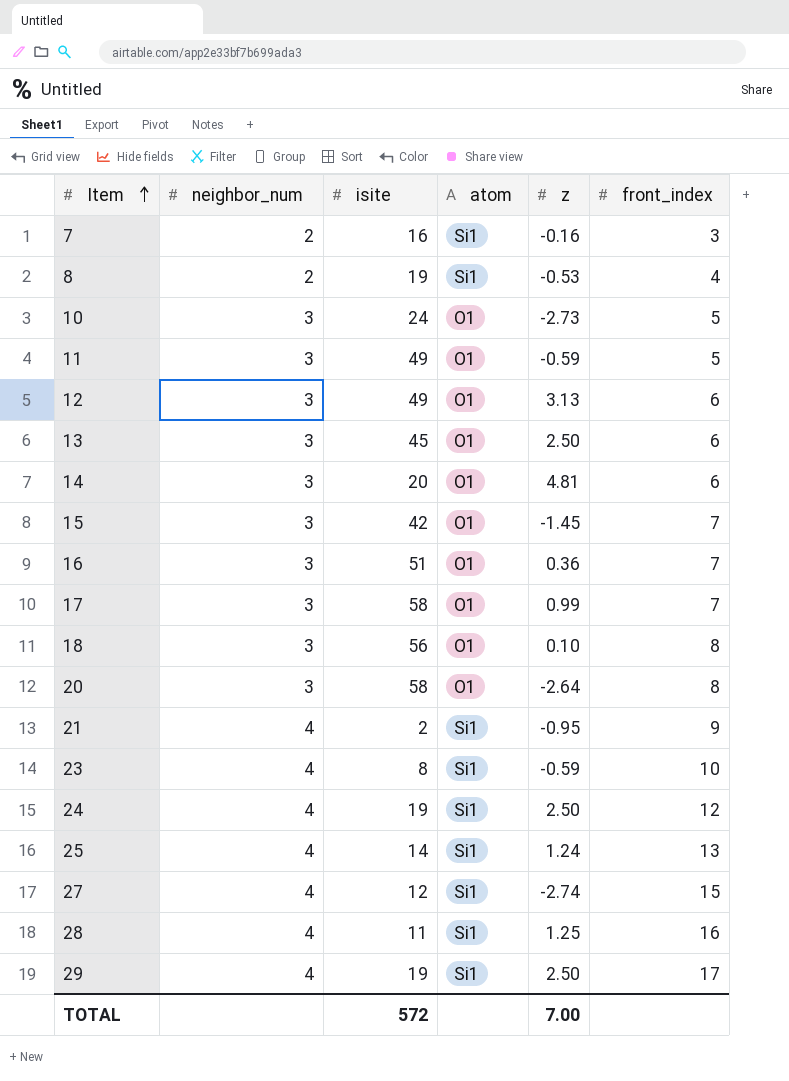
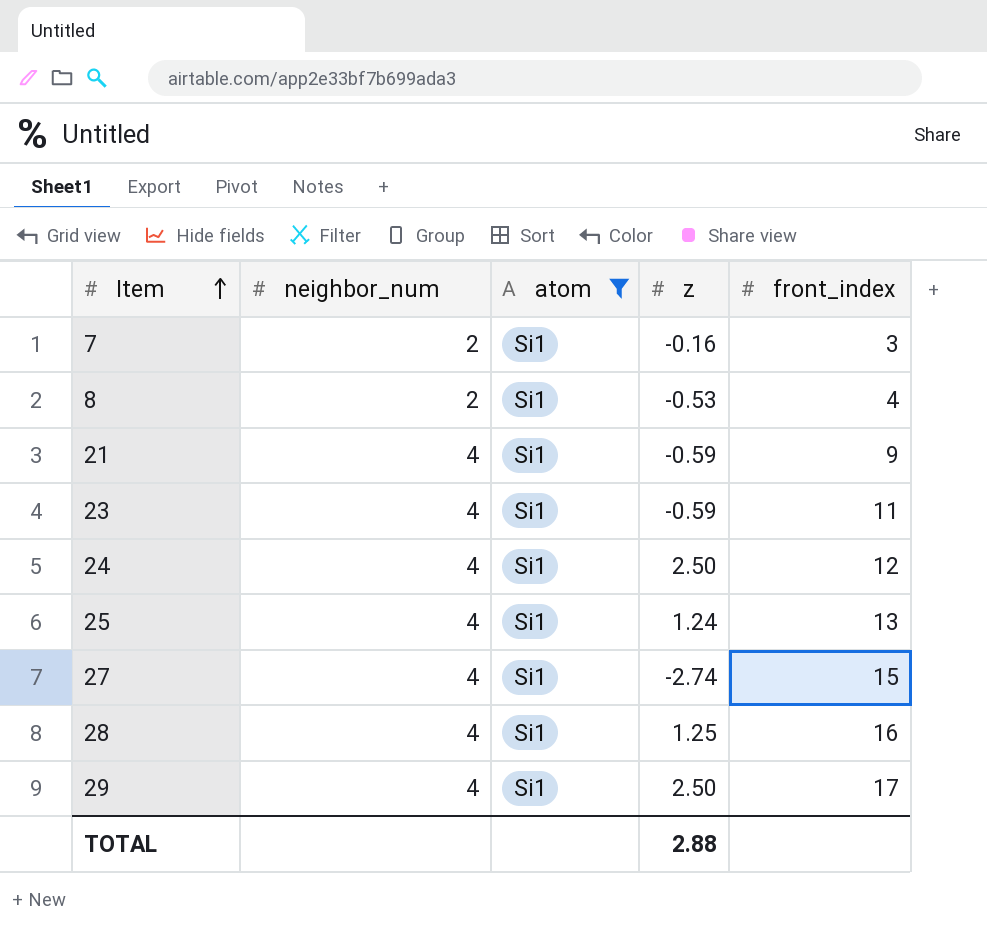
filter: none -> atom = Si1
column isite | position: 3 -> none
21 | z: -0.95 -> -0.59
23 | front_index: 10 -> 11
TOTAL | z: 7.00 -> 2.88

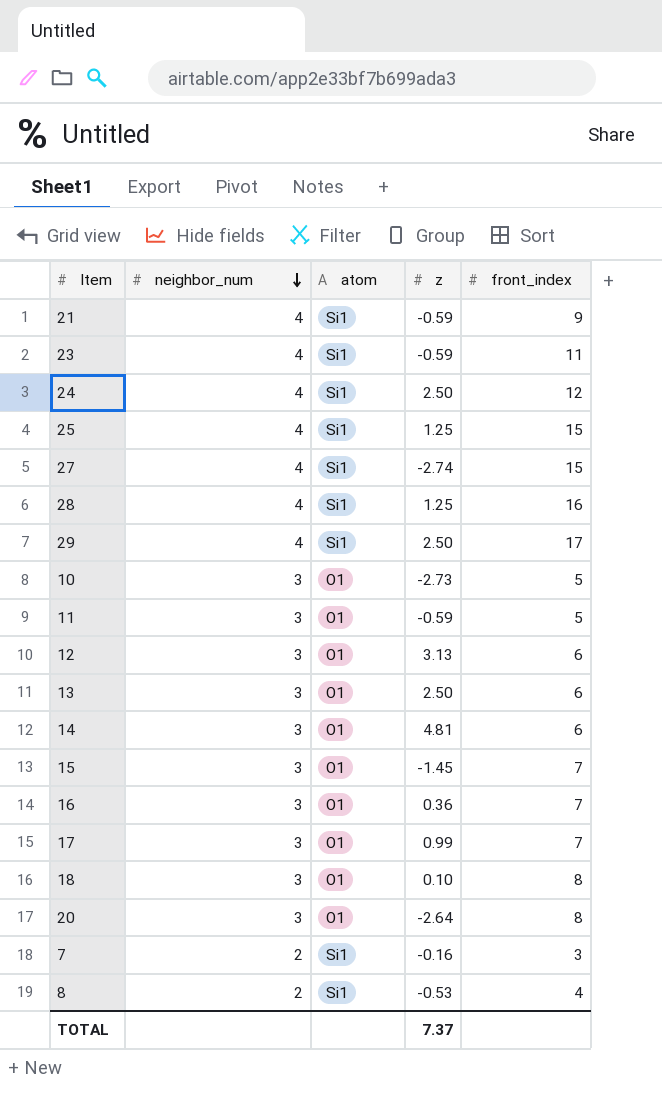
filter: atom = Si1 -> none
row order: Item ascending -> neighbor_num descending
25 | z: 1.24 -> 1.25
25 | front_index: 13 -> 15
TOTAL | z: 2.88 -> 7.37

